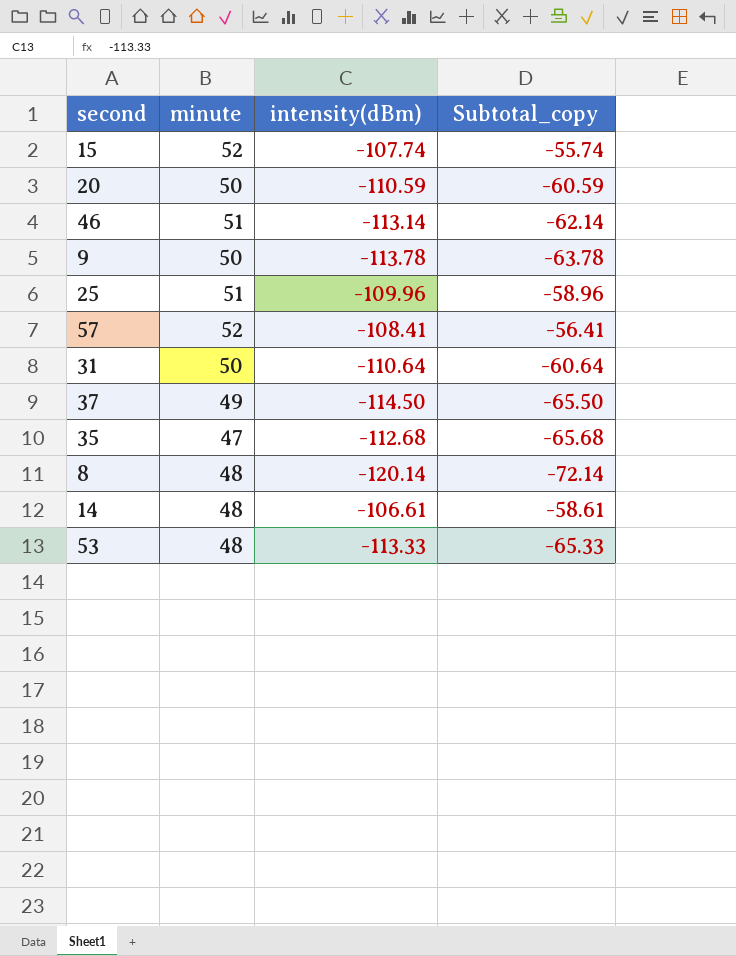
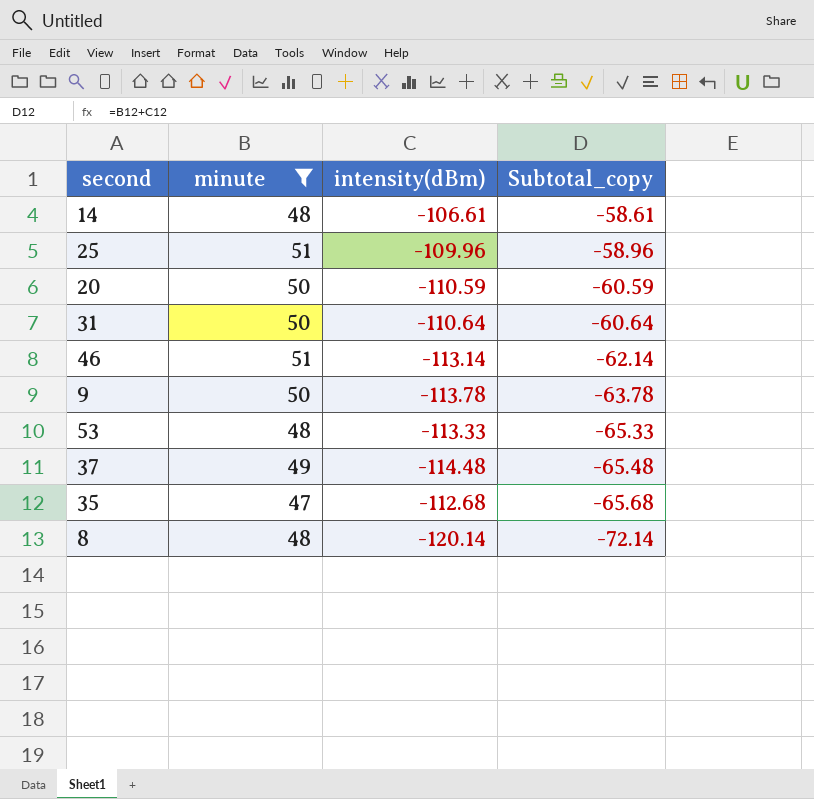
filter: none -> minute != 52
row order: none -> Subtotal_copy descending
37 | intensity(dBm): -114.50 -> -114.48
37 | Subtotal_copy: -65.50 -> -65.48

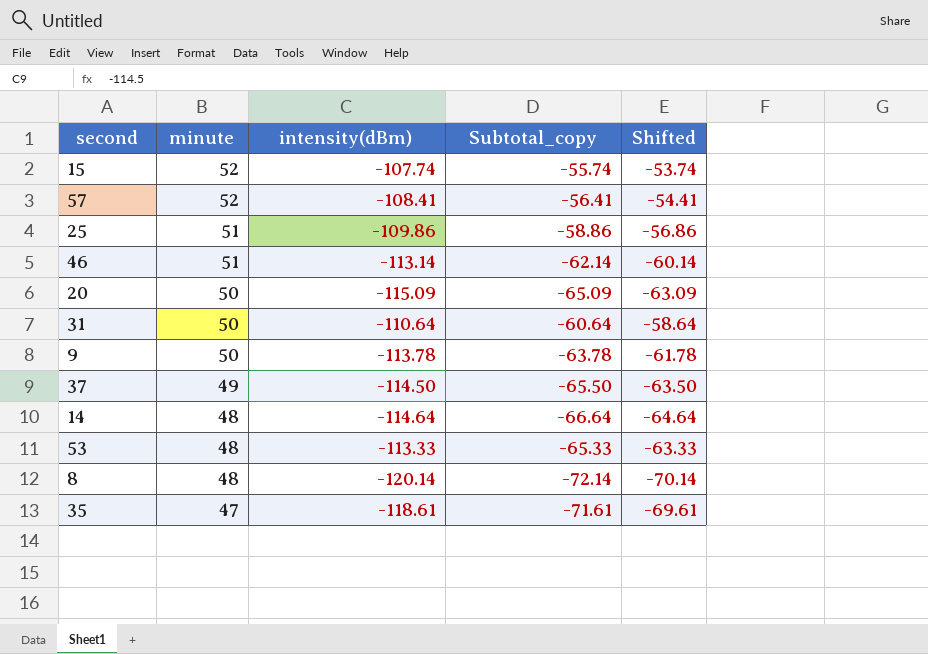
filter: minute != 52 -> none
row order: Subtotal_copy descending -> minute descending
column Shifted | formula: none -> [Subtotal_copy] + 2
25 | intensity(dBm): -109.96 -> -109.86
25 | Subtotal_copy: -58.96 -> -58.86
20 | intensity(dBm): -110.59 -> -115.09
20 | Subtotal_copy: -60.59 -> -65.09
37 | intensity(dBm): -114.48 -> -114.50
37 | Subtotal_copy: -65.48 -> -65.50
14 | intensity(dBm): -106.61 -> -114.64
14 | Subtotal_copy: -58.61 -> -66.64
35 | intensity(dBm): -112.68 -> -118.61
35 | Subtotal_copy: -65.68 -> -71.61

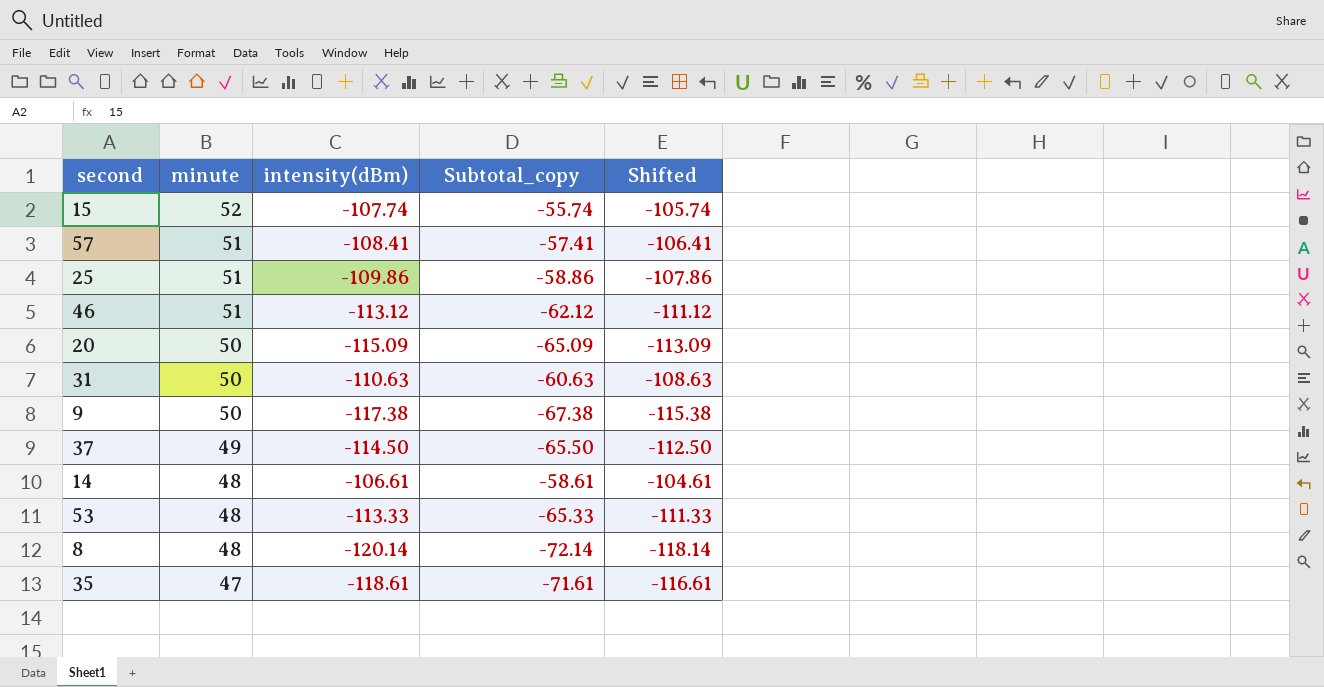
column Shifted | formula: [Subtotal_copy] + 2 -> [intensity(dBm)] + 2
57 | minute: 52 -> 51
57 | Subtotal_copy: -56.41 -> -57.41
46 | intensity(dBm): -113.14 -> -113.12
46 | Subtotal_copy: -62.14 -> -62.12
31 | intensity(dBm): -110.64 -> -110.63
31 | Subtotal_copy: -60.64 -> -60.63
9 | intensity(dBm): -113.78 -> -117.38
9 | Subtotal_copy: -63.78 -> -67.38
14 | intensity(dBm): -114.64 -> -106.61
14 | Subtotal_copy: -66.64 -> -58.61

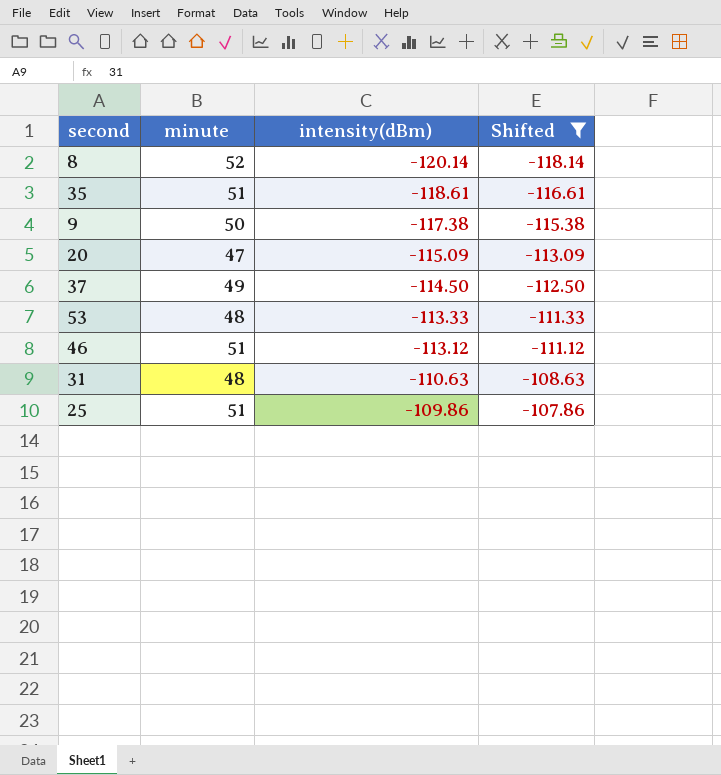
filter: none -> Shifted <= -107.86
row order: minute descending -> intensity(dBm) ascending
column Subtotal_copy | formula: [minute] + [intensity(dBm)] -> none
8 | minute: 48 -> 52
35 | minute: 47 -> 51
20 | minute: 50 -> 47
31 | minute: 50 -> 48

